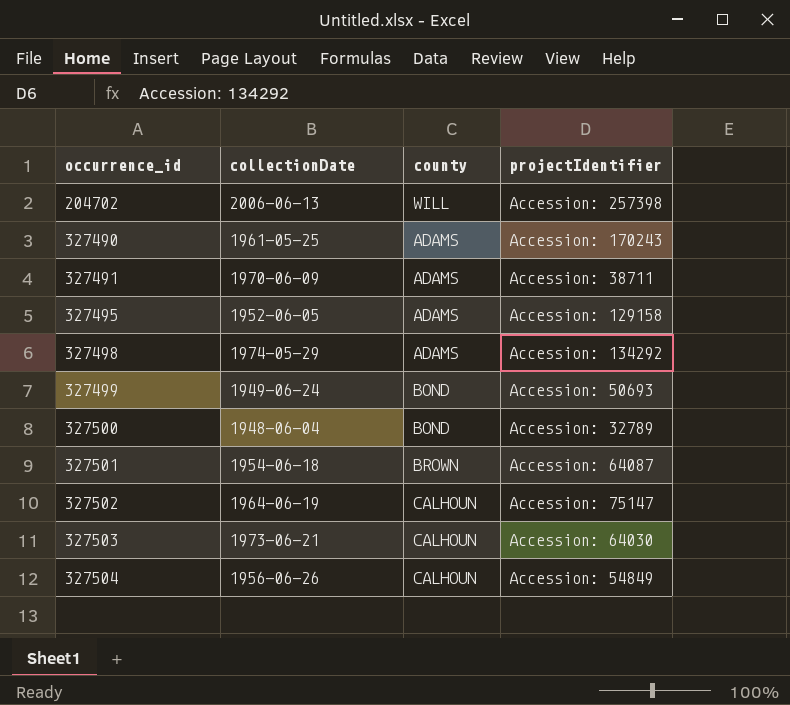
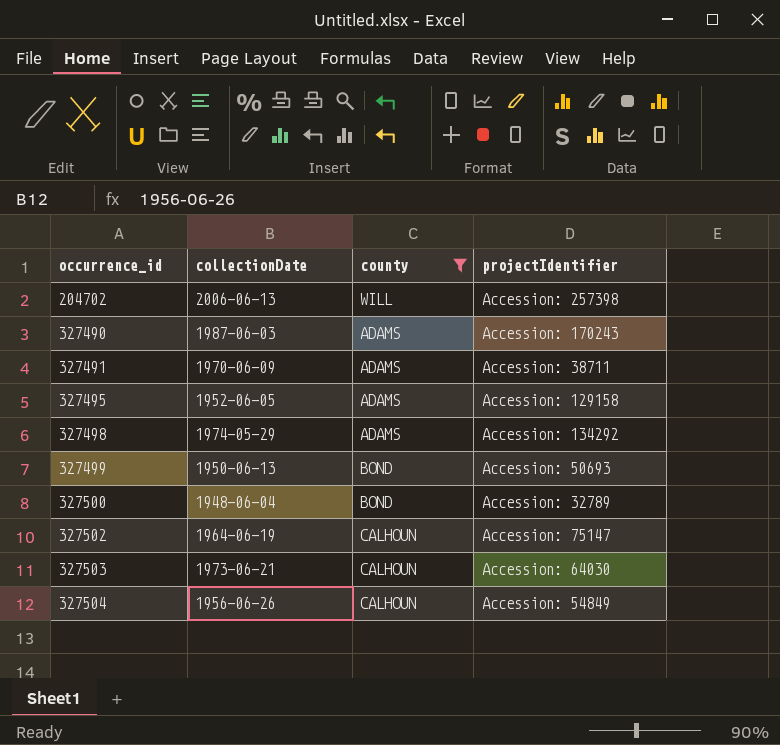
filter: none -> county != BROWN
327490 | collectionDate: 1961-05-25 -> 1987-06-03
327499 | collectionDate: 1949-06-24 -> 1950-06-13

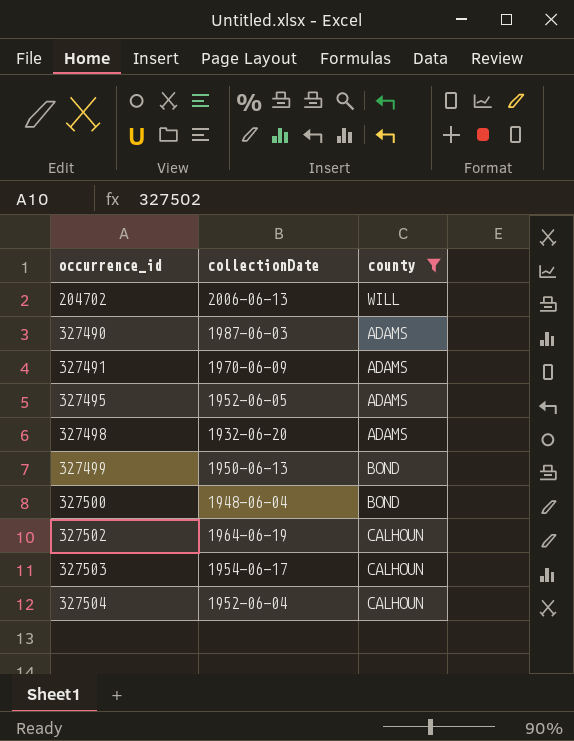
column projectIdentifier | position: 4 -> none
327498 | collectionDate: 1974-05-29 -> 1932-06-20
327503 | collectionDate: 1973-06-21 -> 1954-06-17
327504 | collectionDate: 1956-06-26 -> 1952-06-04

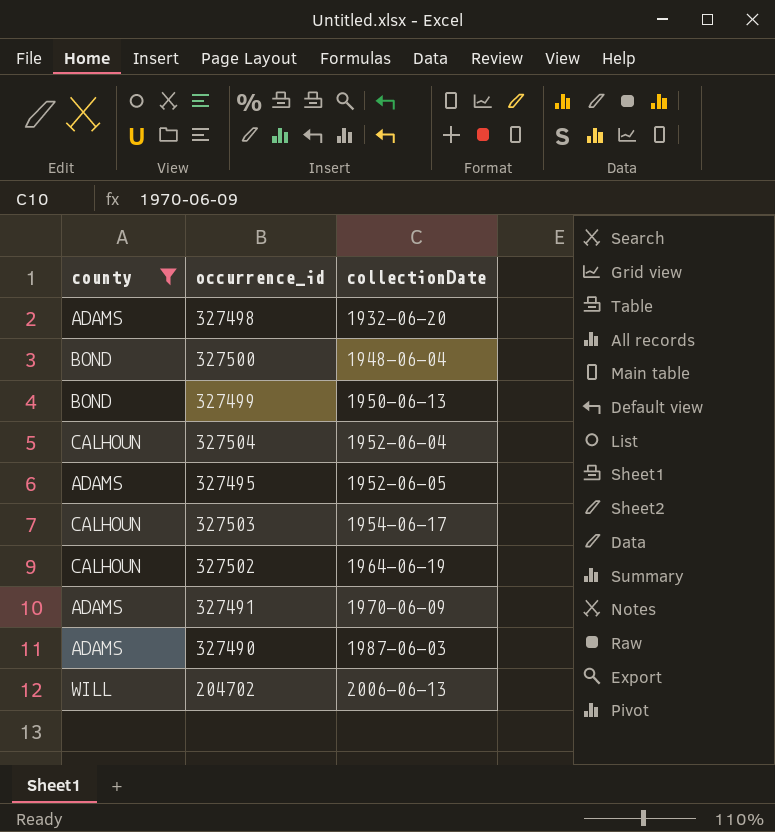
row order: occurrence_id ascending -> collectionDate ascending
column county | position: 3 -> 1

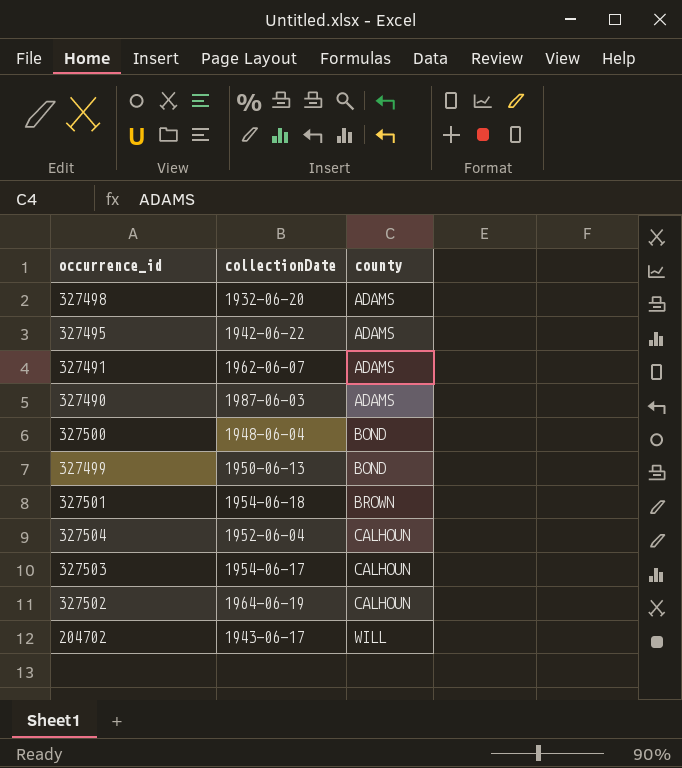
filter: county != BROWN -> none
row order: collectionDate ascending -> county ascending
column county | position: 1 -> 3
327495 | collectionDate: 1952-06-05 -> 1942-06-22
327491 | collectionDate: 1970-06-09 -> 1962-06-07
204702 | collectionDate: 2006-06-13 -> 1943-06-17

